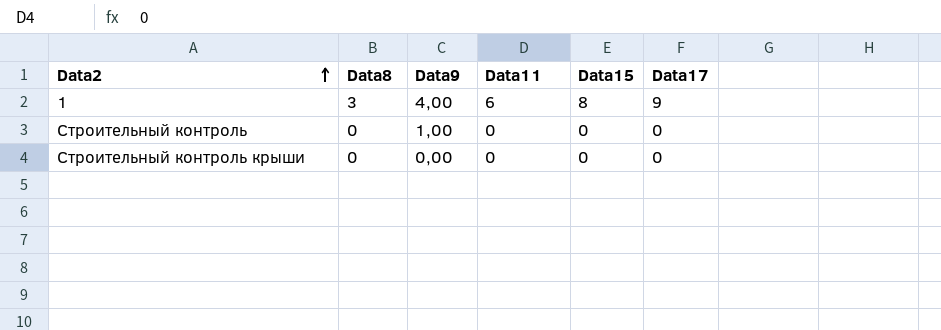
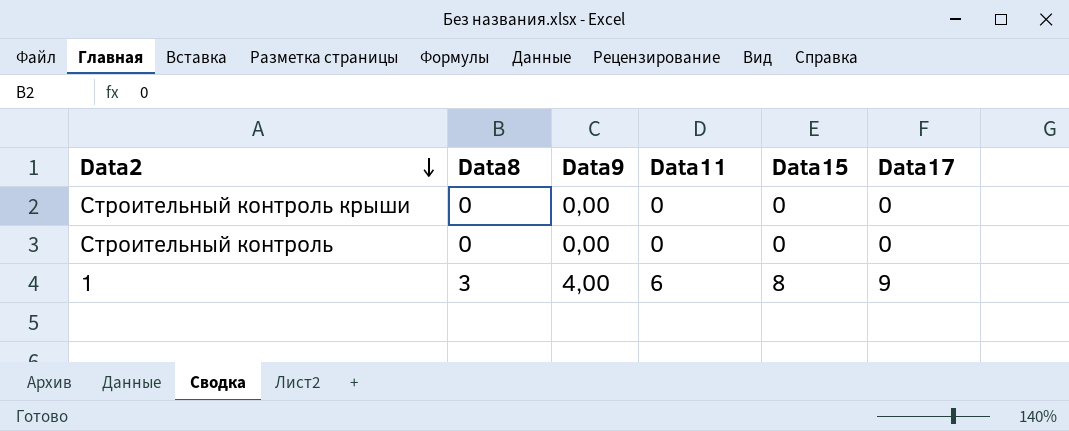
row order: Data2 ascending -> Data2 descending
Строительный контроль | Data9: 1,00 -> 0,00

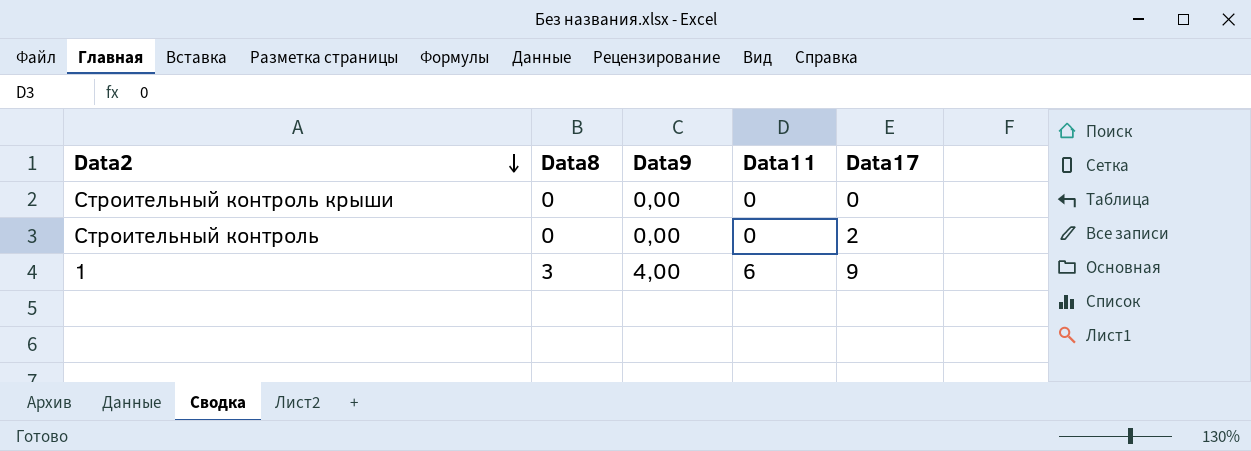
column Data15 | position: 5 -> none
Строительный контроль | Data17: 0 -> 2

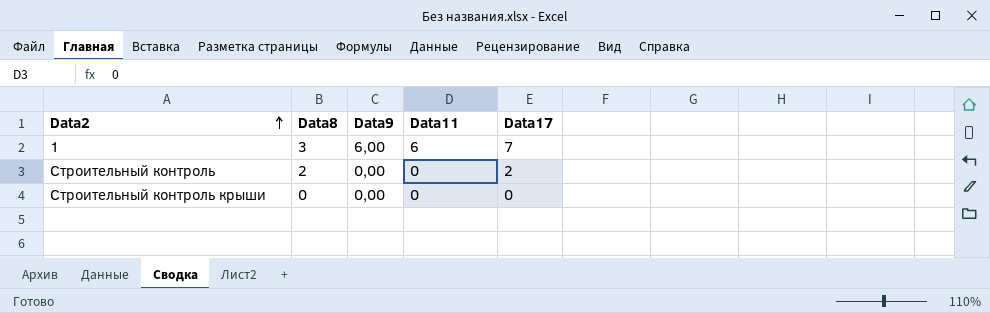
row order: Data2 descending -> Data2 ascending
1 | Data9: 4,00 -> 6,00
1 | Data17: 9 -> 7
Строительный контроль | Data8: 0 -> 2

